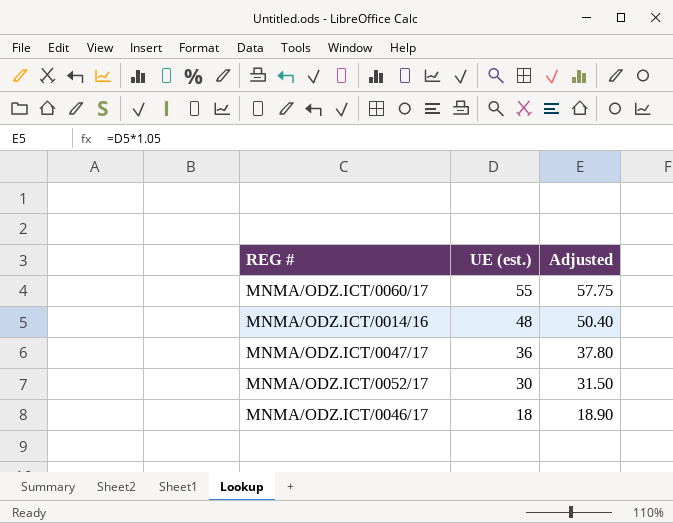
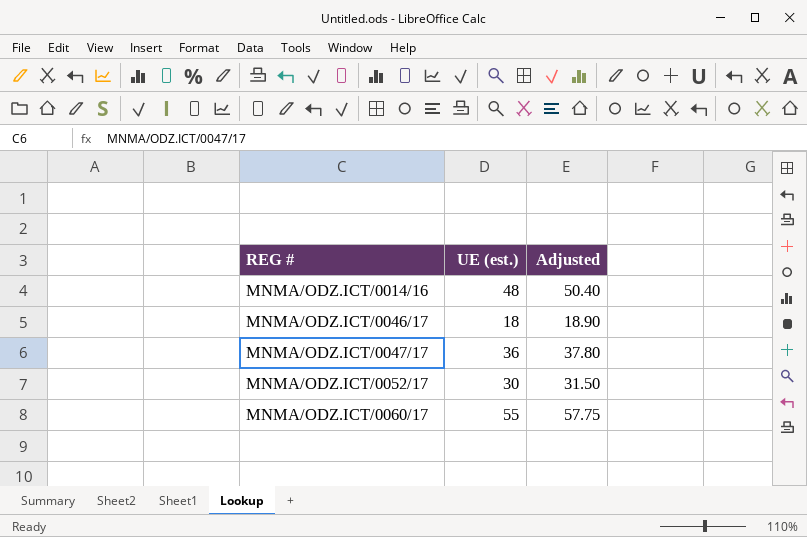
row order: UE (est.) descending -> REG # ascending

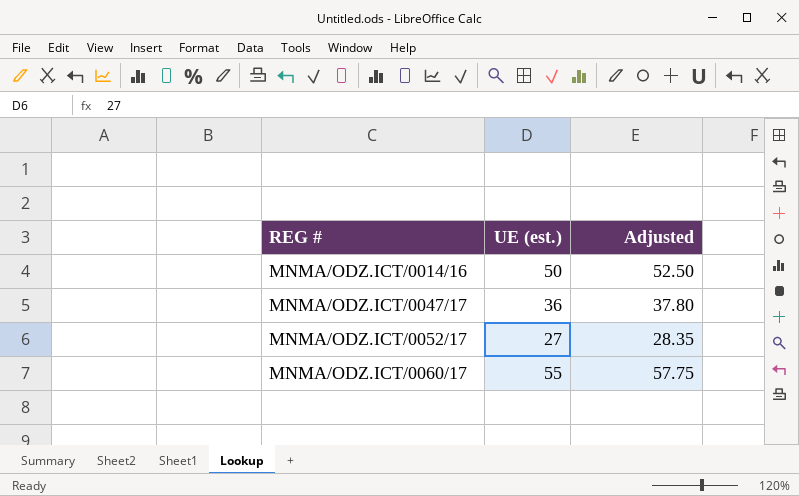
row MNMA/ODZ.ICT/0046/17: 18 | 18.90 -> none
MNMA/ODZ.ICT/0014/16 | UE (est.): 48 -> 50
MNMA/ODZ.ICT/0014/16 | Adjusted: 50.40 -> 52.50
MNMA/ODZ.ICT/0052/17 | UE (est.): 30 -> 27
MNMA/ODZ.ICT/0052/17 | Adjusted: 31.50 -> 28.35

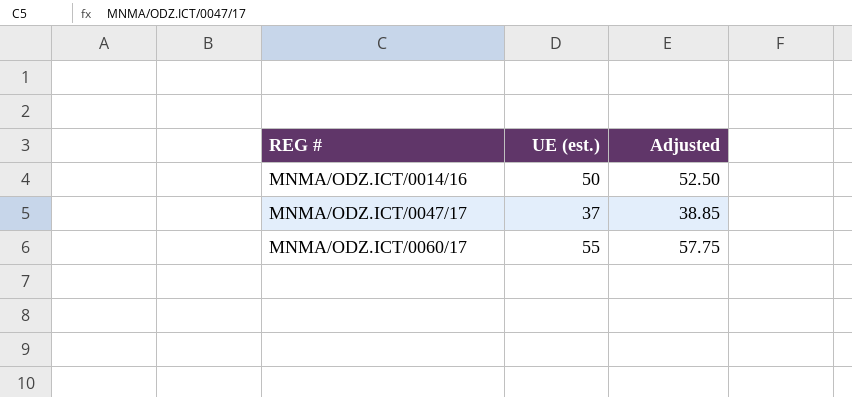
row MNMA/ODZ.ICT/0052/17: 27 | 28.35 -> none
MNMA/ODZ.ICT/0047/17 | UE (est.): 36 -> 37
MNMA/ODZ.ICT/0047/17 | Adjusted: 37.80 -> 38.85

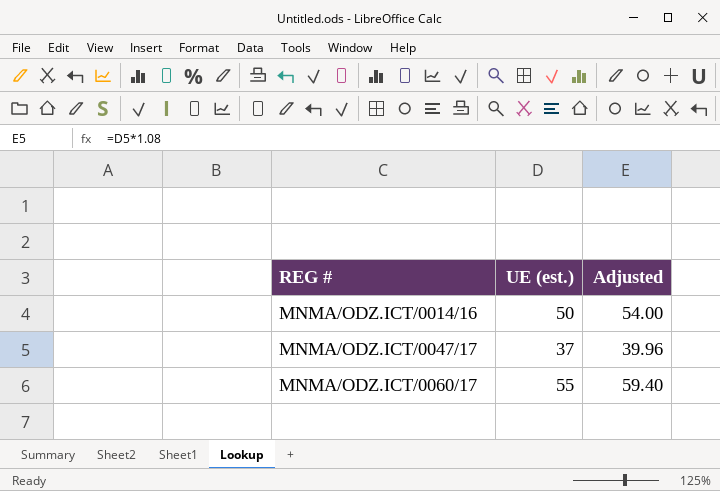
column Adjusted | formula: [UE (est.)] * 1.05 -> [UE (est.)] * 1.08

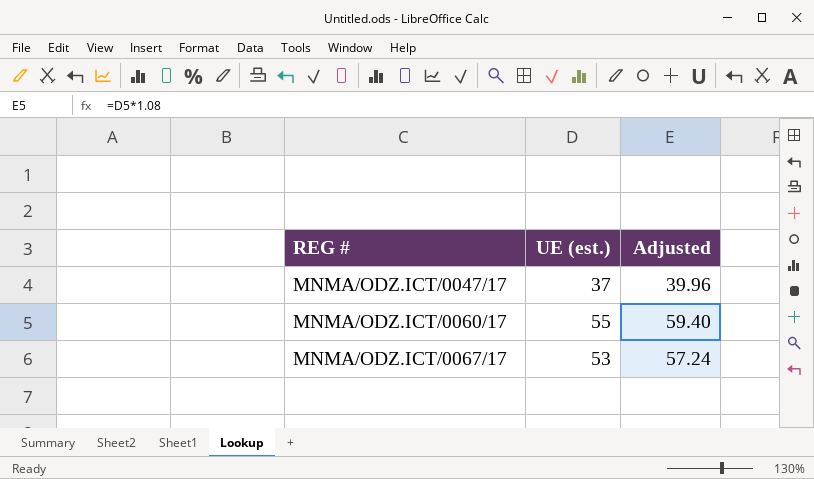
row MNMA/ODZ.ICT/0014/16: 50 | 54.00 -> none
row MNMA/ODZ.ICT/0067/17: none -> 53 | 57.24

